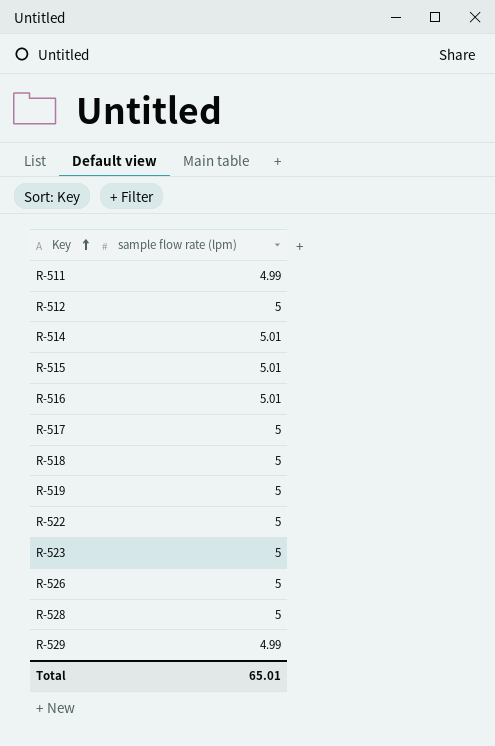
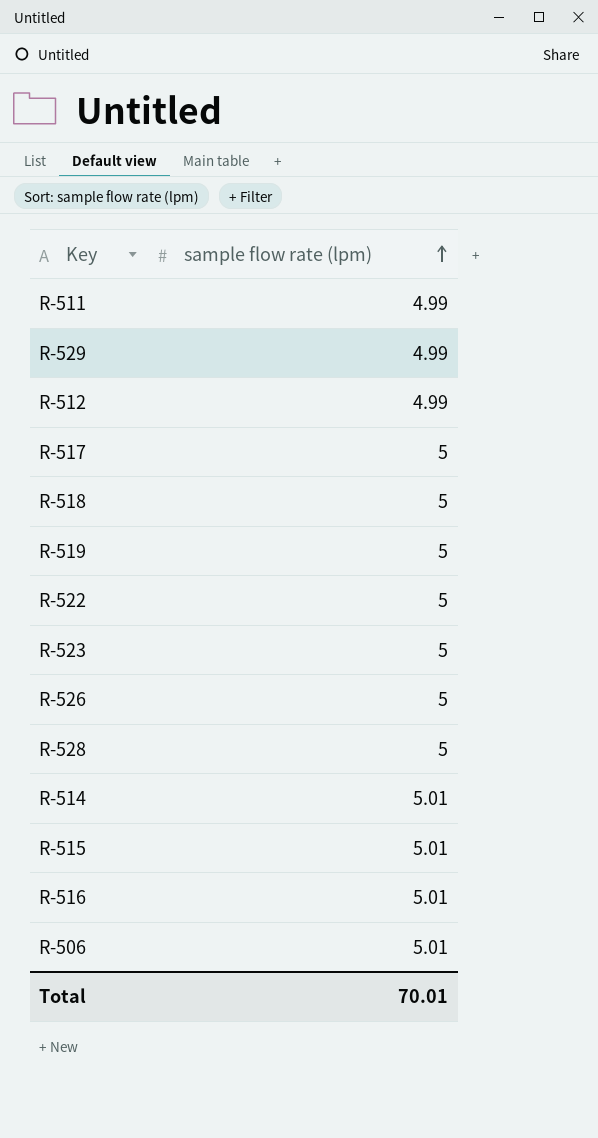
row order: Key ascending -> sample flow rate (lpm) ascending
R-512 | sample flow rate (lpm): 5 -> 4.99
row R-506: none -> 5.01
Total | sample flow rate (lpm): 65.01 -> 70.01

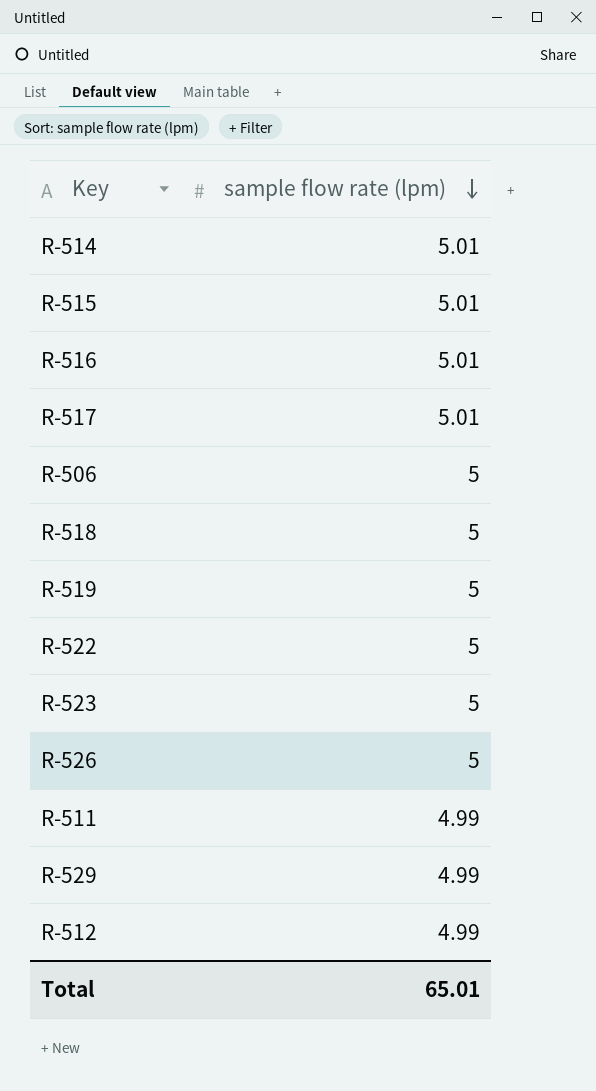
row order: sample flow rate (lpm) ascending -> sample flow rate (lpm) descending
row R-528: 5 -> none
R-517 | sample flow rate (lpm): 5 -> 5.01
R-506 | sample flow rate (lpm): 5.01 -> 5
Total | sample flow rate (lpm): 70.01 -> 65.01

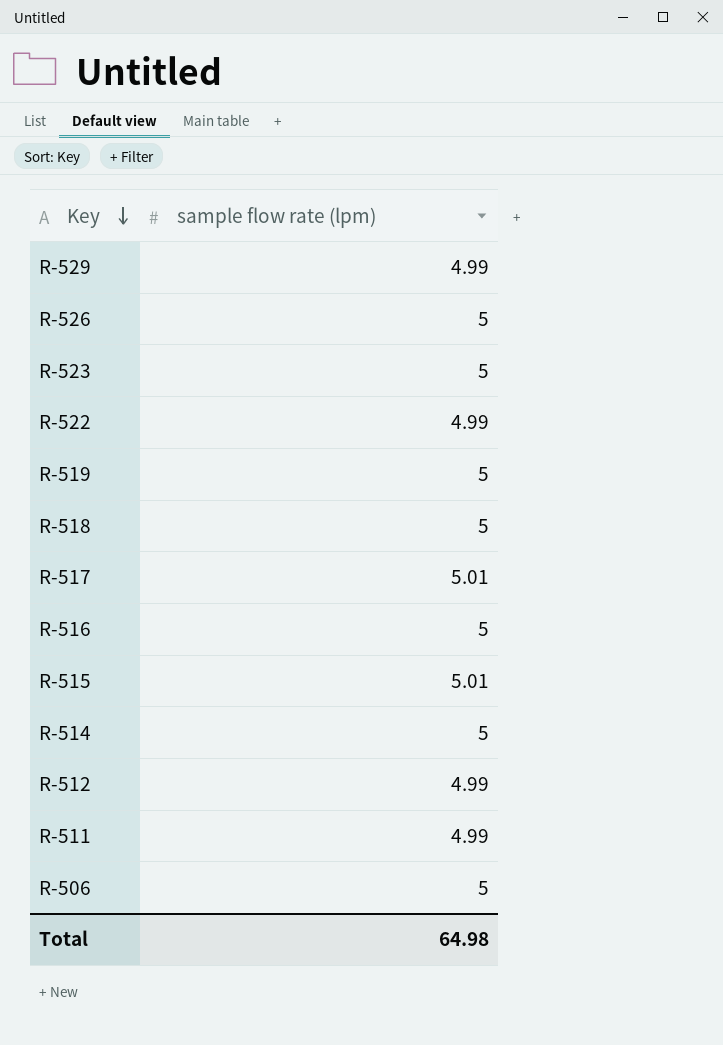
row order: sample flow rate (lpm) descending -> Key descending
R-522 | sample flow rate (lpm): 5 -> 4.99
R-516 | sample flow rate (lpm): 5.01 -> 5
R-514 | sample flow rate (lpm): 5.01 -> 5
Total | sample flow rate (lpm): 65.01 -> 64.98

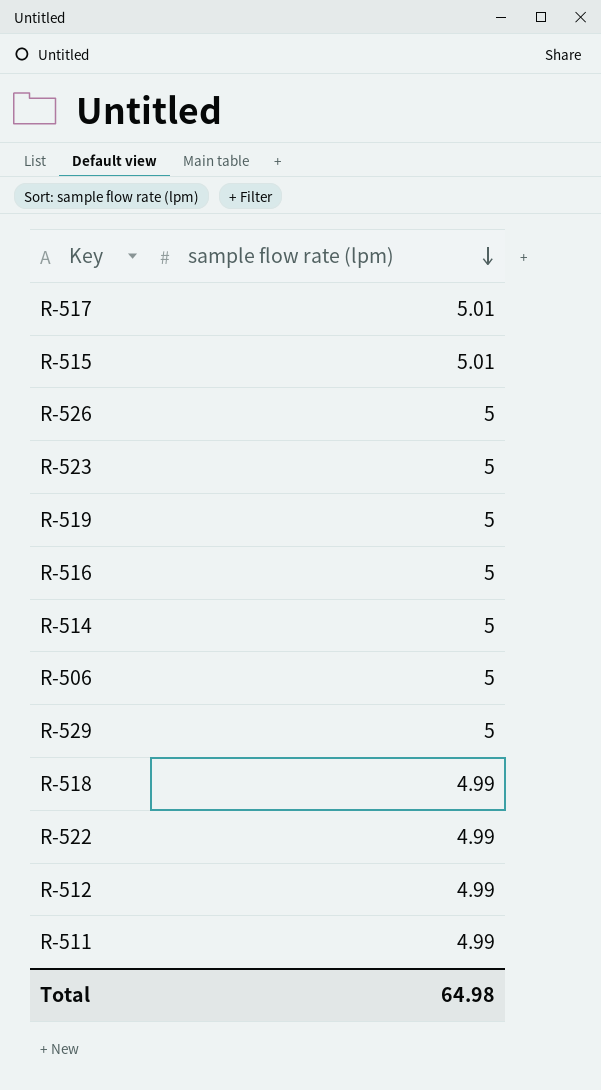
row order: Key descending -> sample flow rate (lpm) descending
R-529 | sample flow rate (lpm): 4.99 -> 5
R-518 | sample flow rate (lpm): 5 -> 4.99

